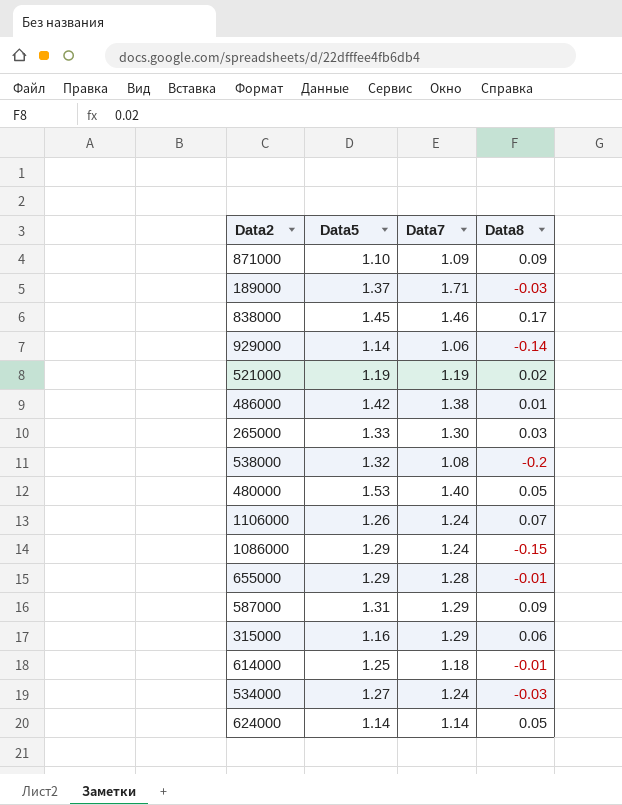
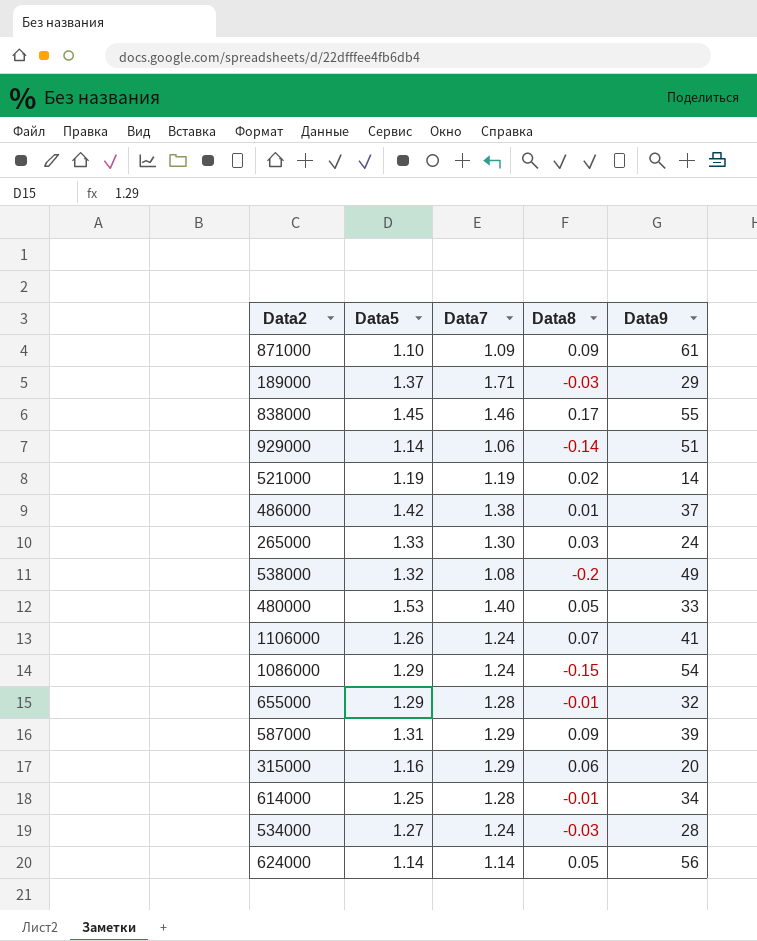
column Data9 | position: none -> 5
614000 | Data7: 1.18 -> 1.28

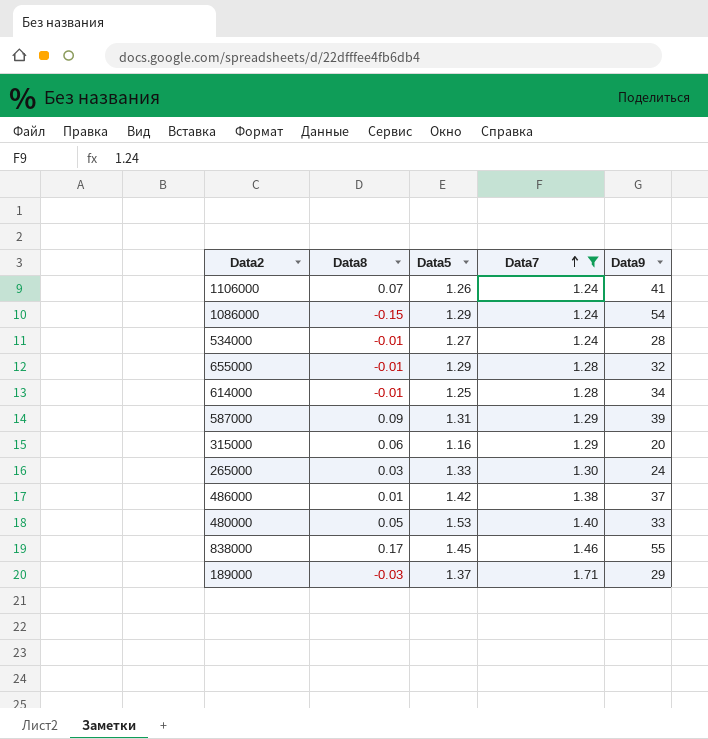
filter: none -> Data7 >= 1.24
row order: none -> Data7 ascending
column Data8 | position: 4 -> 2
534000 | Data8: -0.03 -> -0.01

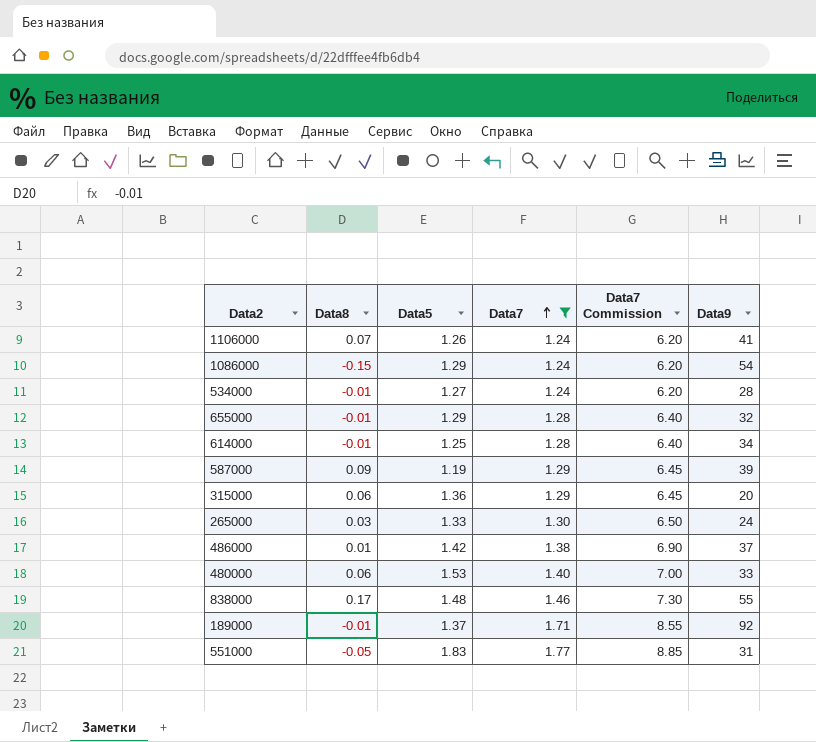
column Data7 Commission | formula: none -> [Data7] * 5
587000 | Data5: 1.31 -> 1.19
315000 | Data5: 1.16 -> 1.36
480000 | Data8: 0.05 -> 0.06
838000 | Data5: 1.45 -> 1.48
189000 | Data8: -0.03 -> -0.01
189000 | Data9: 29 -> 92
row 551000: none -> -0.05 | 1.83 | 1.77 | 8.85 | 31

